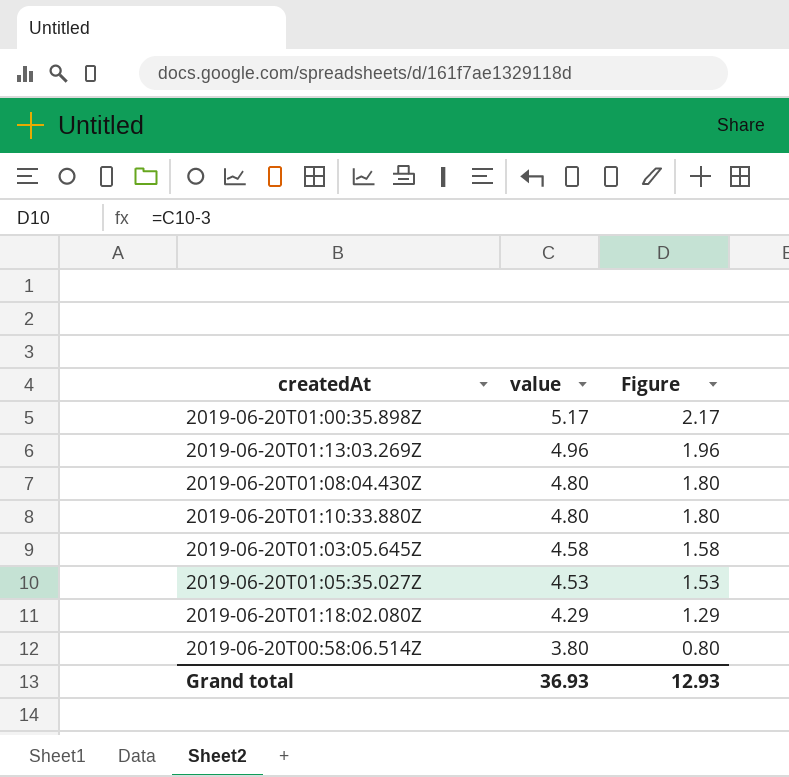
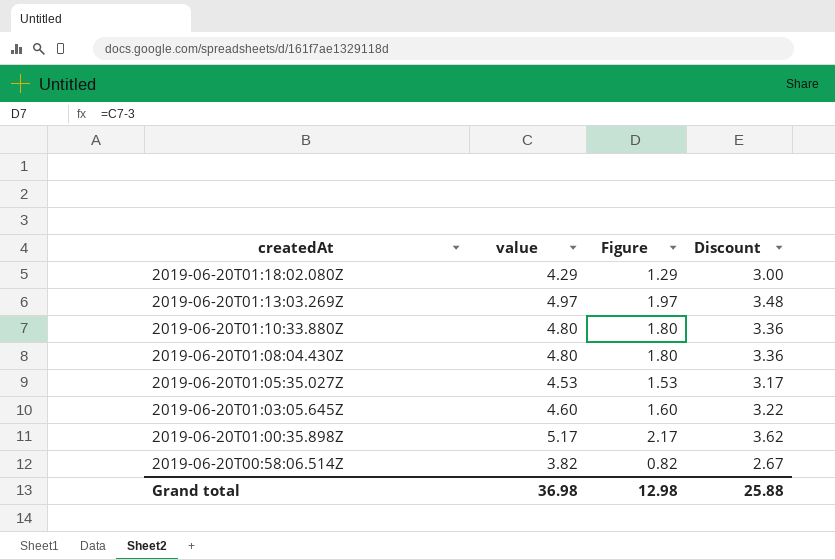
row order: value descending -> createdAt descending
column Discount | formula: none -> [value] * 0.7
2019-06-20T01:13:03.269Z | value: 4.96 -> 4.97
2019-06-20T01:13:03.269Z | Figure: 1.96 -> 1.97
2019-06-20T01:03:05.645Z | value: 4.58 -> 4.60
2019-06-20T01:03:05.645Z | Figure: 1.58 -> 1.60
2019-06-20T00:58:06.514Z | value: 3.80 -> 3.82
2019-06-20T00:58:06.514Z | Figure: 0.80 -> 0.82
Grand total | value: 36.93 -> 36.98
Grand total | Figure: 12.93 -> 12.98

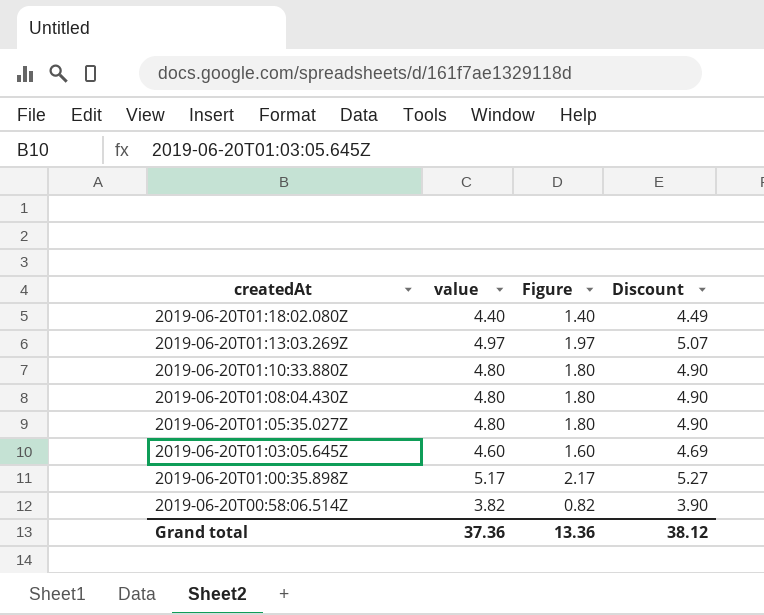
column Discount | formula: [value] * 0.7 -> [value] * 1.02
2019-06-20T01:18:02.080Z | value: 4.29 -> 4.40
2019-06-20T01:18:02.080Z | Figure: 1.29 -> 1.40
2019-06-20T01:05:35.027Z | value: 4.53 -> 4.80
2019-06-20T01:05:35.027Z | Figure: 1.53 -> 1.80
Grand total | value: 36.98 -> 37.36
Grand total | Figure: 12.98 -> 13.36
Grand total | Discount: 25.88 -> 38.12

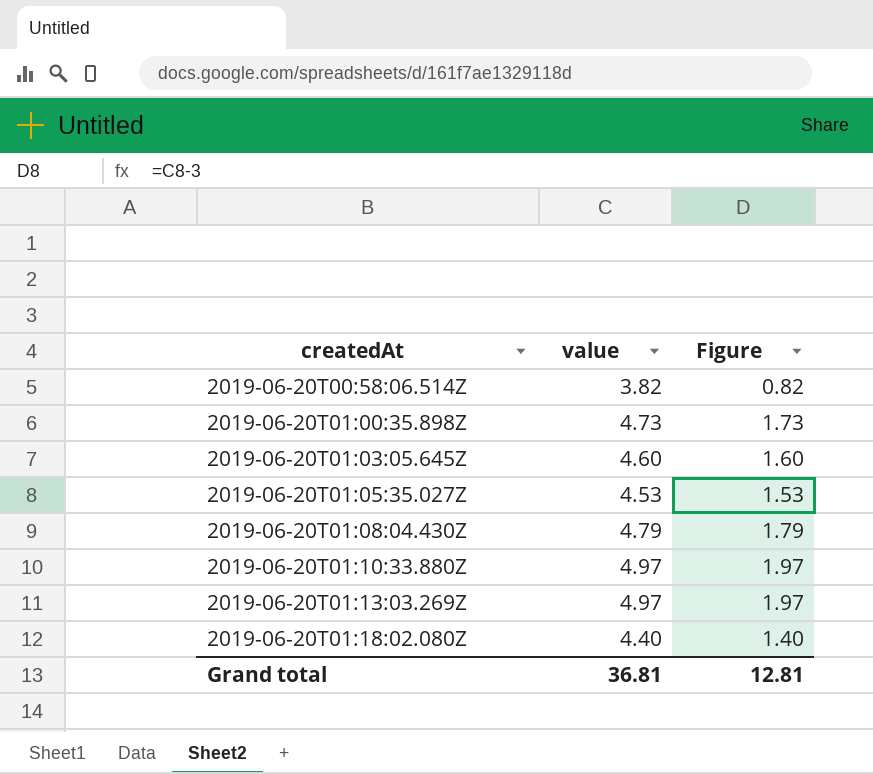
row order: createdAt descending -> createdAt ascending
column Discount | formula: [value] * 1.02 -> none
2019-06-20T01:00:35.898Z | value: 5.17 -> 4.73
2019-06-20T01:00:35.898Z | Figure: 2.17 -> 1.73
2019-06-20T01:05:35.027Z | value: 4.80 -> 4.53
2019-06-20T01:05:35.027Z | Figure: 1.80 -> 1.53
2019-06-20T01:08:04.430Z | value: 4.80 -> 4.79
2019-06-20T01:08:04.430Z | Figure: 1.80 -> 1.79
2019-06-20T01:10:33.880Z | value: 4.80 -> 4.97
2019-06-20T01:10:33.880Z | Figure: 1.80 -> 1.97
Grand total | value: 37.36 -> 36.81
Grand total | Figure: 13.36 -> 12.81

